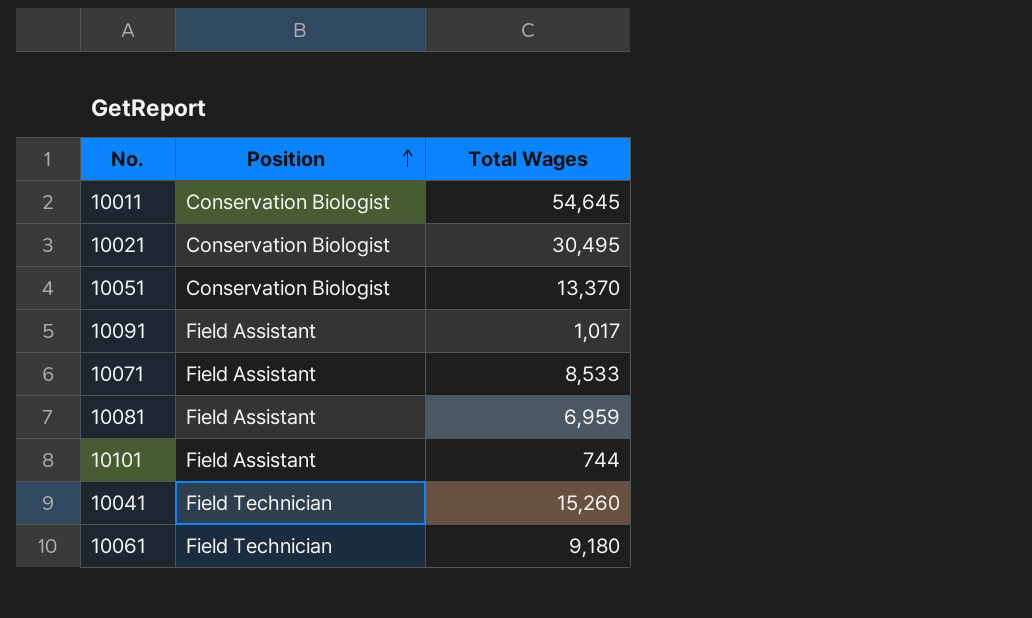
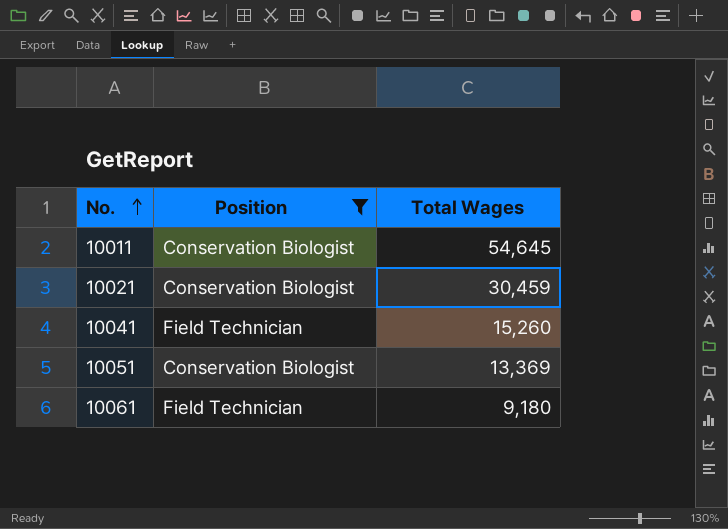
filter: none -> Position != Field Assistant
row order: Position ascending -> No. ascending
10021 | Total Wages: 30,495 -> 30,459
10051 | Total Wages: 13,370 -> 13,369

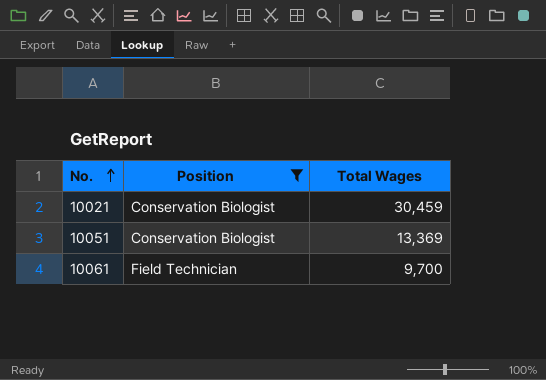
row 10011: Conservation Biologist | 54,645 -> none
row 10041: Field Technician | 15,260 -> none
10061 | Total Wages: 9,180 -> 9,700

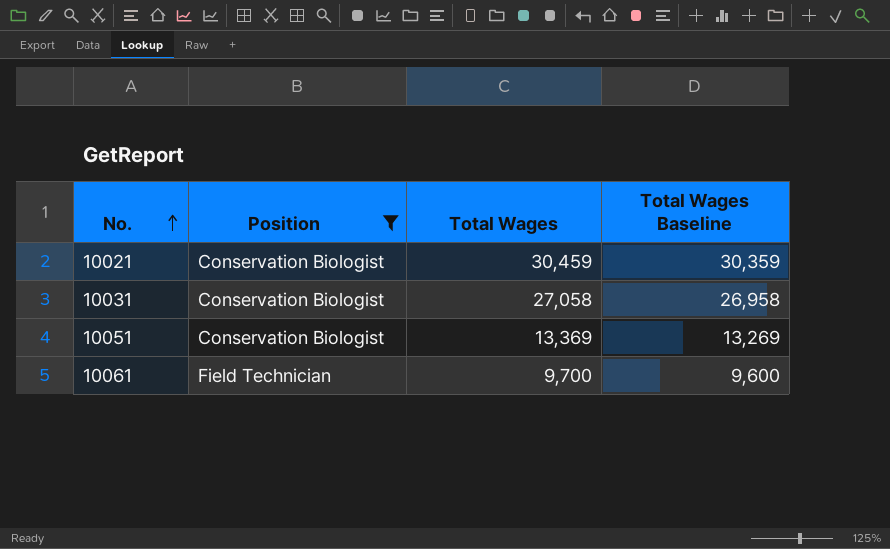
column Total Wages Baseline | formula: none -> [Total Wages] - 100
row 10031: none -> Conservation Biologist | 27,058 | 26,958

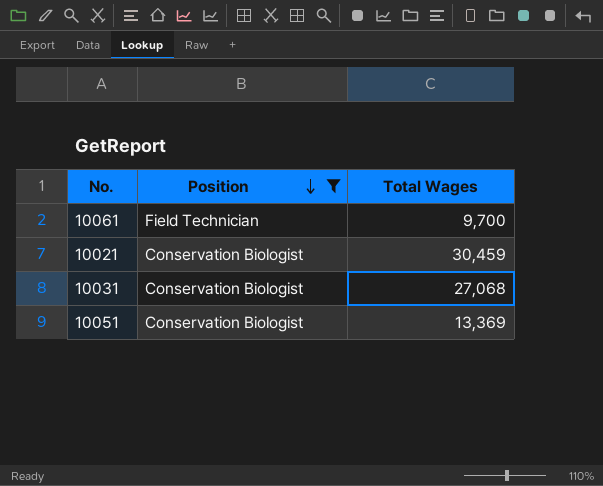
row order: No. ascending -> Position descending
column Total Wages Baseline | formula: [Total Wages] - 100 -> none
10031 | Total Wages: 27,058 -> 27,068

